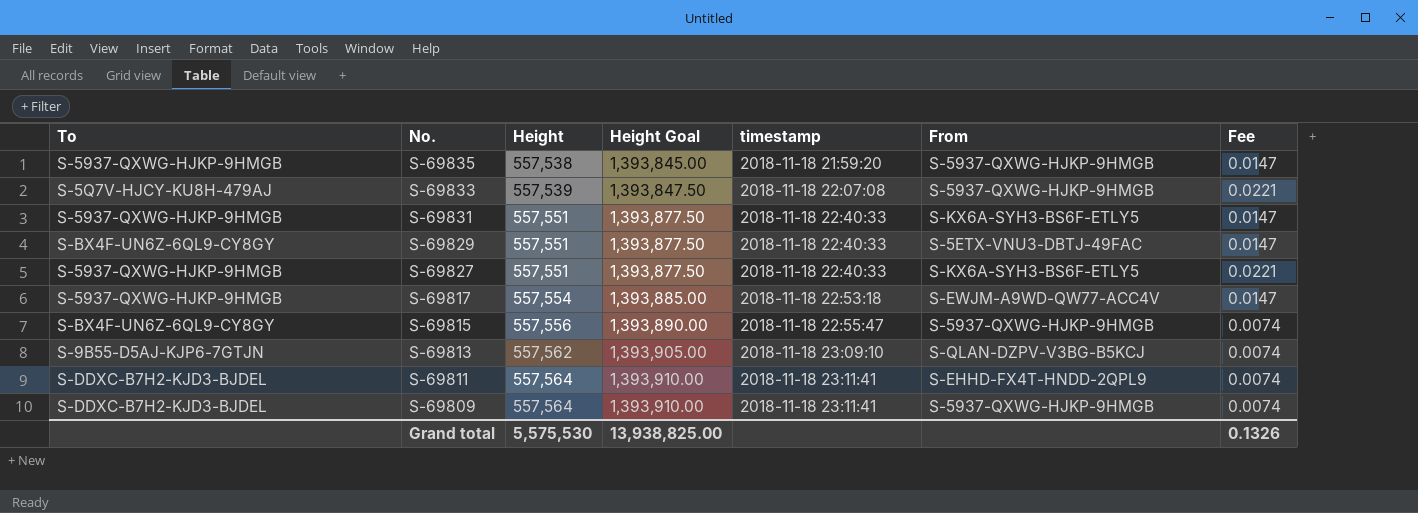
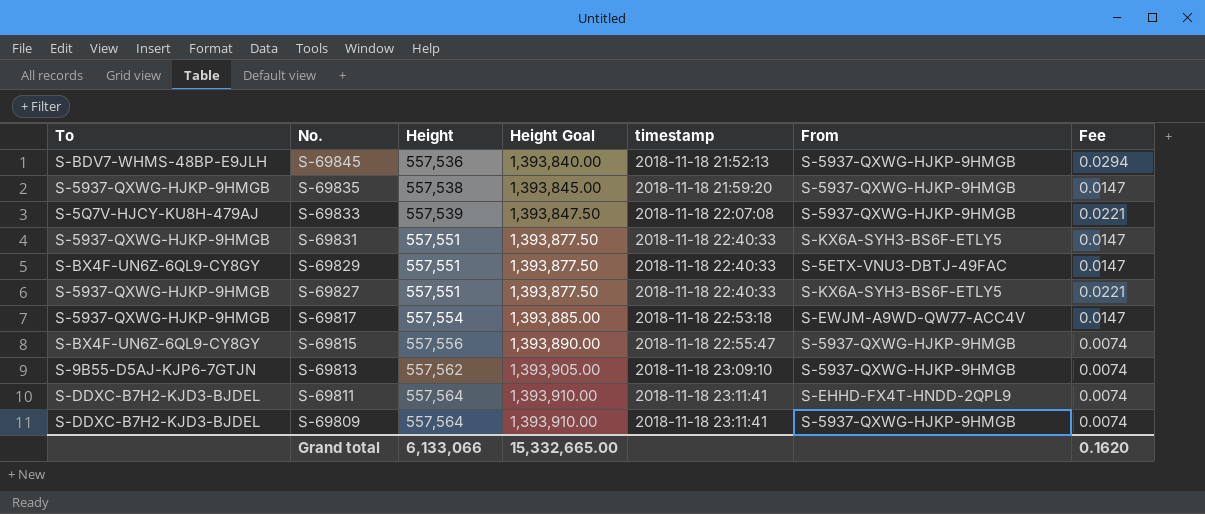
row S-69845: none -> S-BDV7-WHMS-48BP-E9JLH | 557,536 | 1,393,840.00 | 2018-11-18 21:52:13 | S-5937-QXWG-HJKP-9HMGB | 0.0294
S-69813 | From: S-QLAN-DZPV-V3BG-B5KCJ -> S-5937-QXWG-HJKP-9HMGB
Grand total | Height: 5,575,530 -> 6,133,066
Grand total | Height Goal: 13,938,825.00 -> 15,332,665.00
Grand total | Fee: 0.1326 -> 0.1620

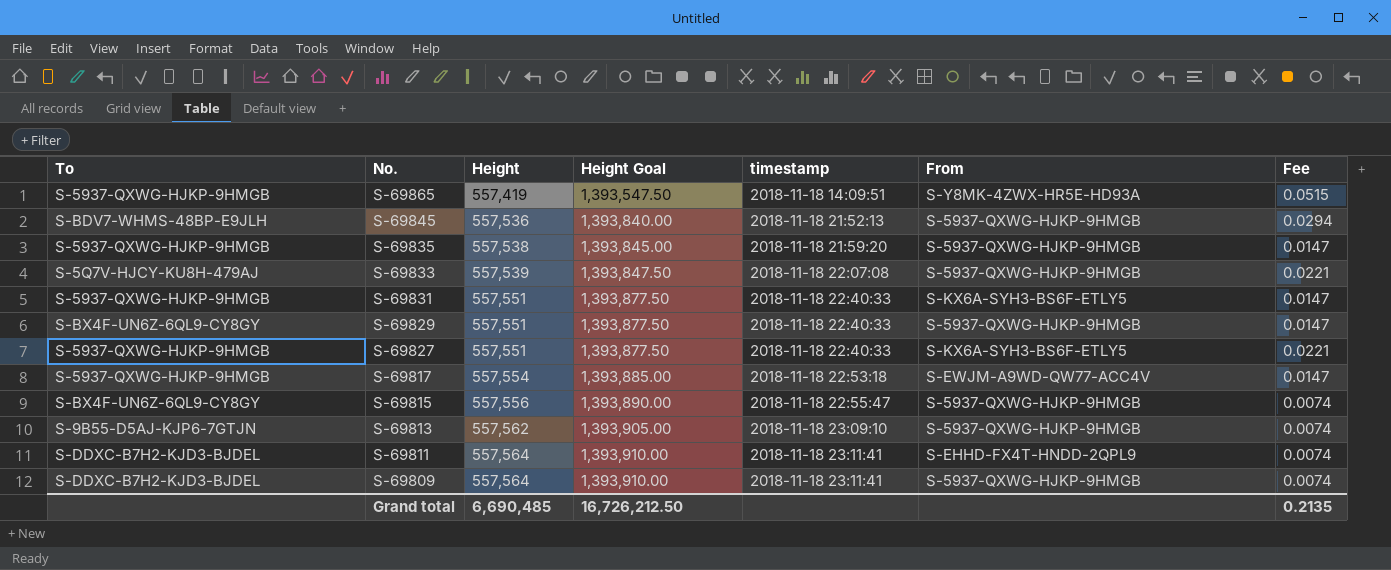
row S-69865: none -> S-5937-QXWG-HJKP-9HMGB | 557,419 | 1,393,547.50 | 2018-11-18 14:09:51 | S-Y8MK-4ZWX-HR5E-HD93A | 0.0515
S-69829 | From: S-5ETX-VNU3-DBTJ-49FAC -> S-5937-QXWG-HJKP-9HMGB
Grand total | Height: 6,133,066 -> 6,690,485
Grand total | Height Goal: 15,332,665.00 -> 16,726,212.50
Grand total | Fee: 0.1620 -> 0.2135

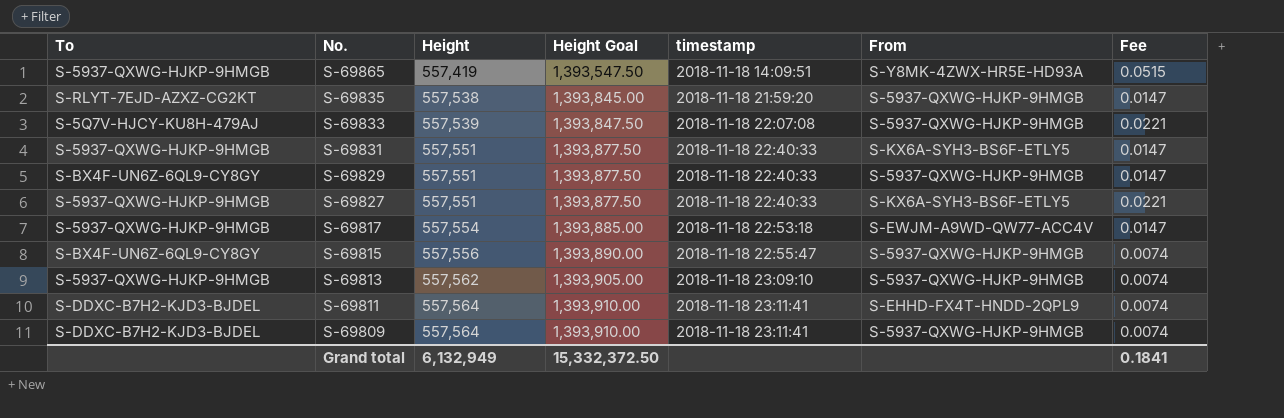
row S-69845: S-BDV7-WHMS-48BP-E9JLH | 557,536 | 1,393,840.00 | 2018-11-18 21:52:13 | S-5937-QXWG-HJKP-9HMGB | 0.0294 -> none
S-69835 | To: S-5937-QXWG-HJKP-9HMGB -> S-RLYT-7EJD-AZXZ-CG2KT
S-69813 | To: S-9B55-D5AJ-KJP6-7GTJN -> S-5937-QXWG-HJKP-9HMGB
Grand total | Height: 6,690,485 -> 6,132,949
Grand total | Height Goal: 16,726,212.50 -> 15,332,372.50
Grand total | Fee: 0.2135 -> 0.1841

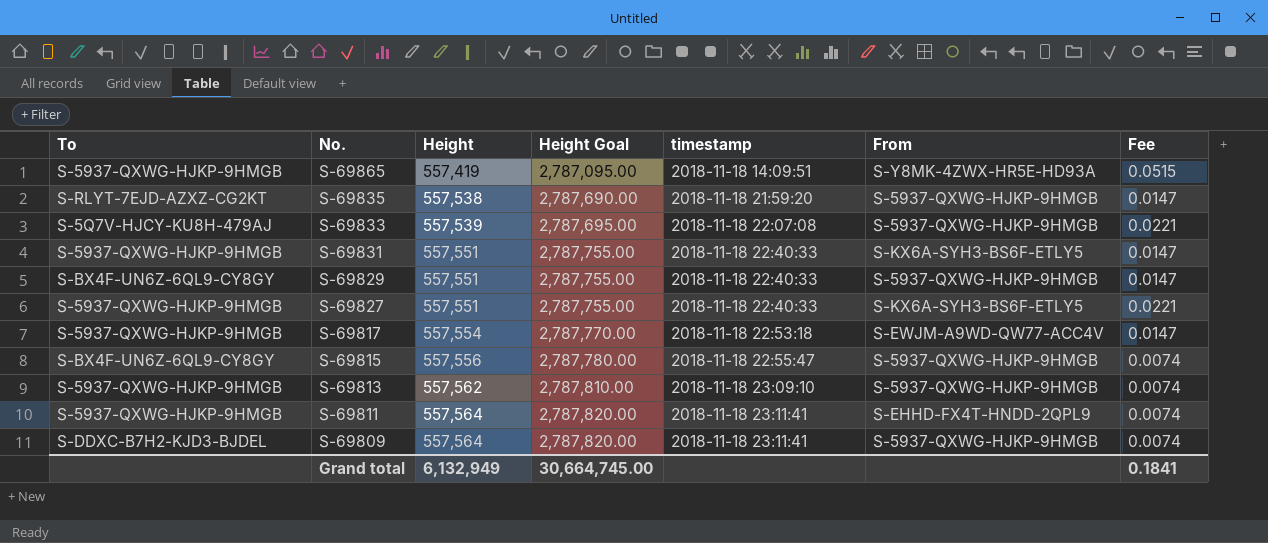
column Height Goal | formula: [Height] * 2.5 -> [Height] * 5
S-69811 | To: S-DDXC-B7H2-KJD3-BJDEL -> S-5937-QXWG-HJKP-9HMGB
Grand total | Height Goal: 15,332,372.50 -> 30,664,745.00

